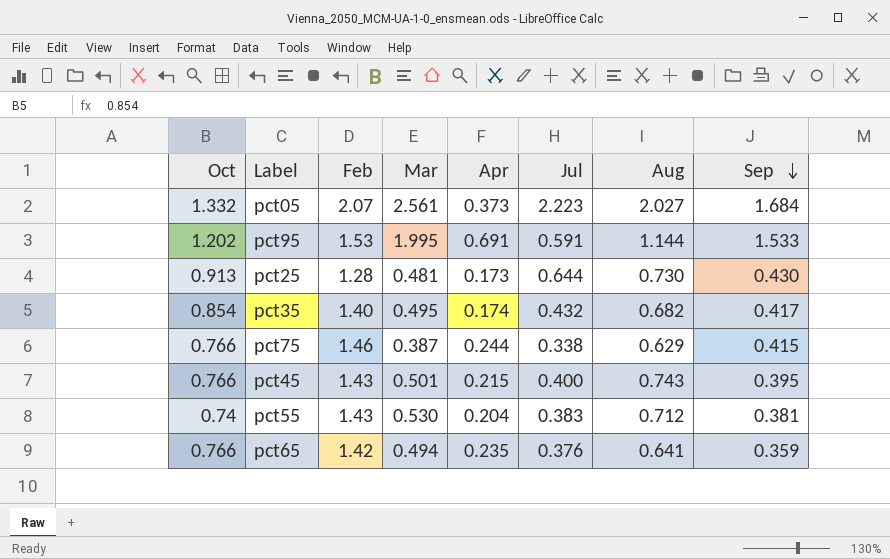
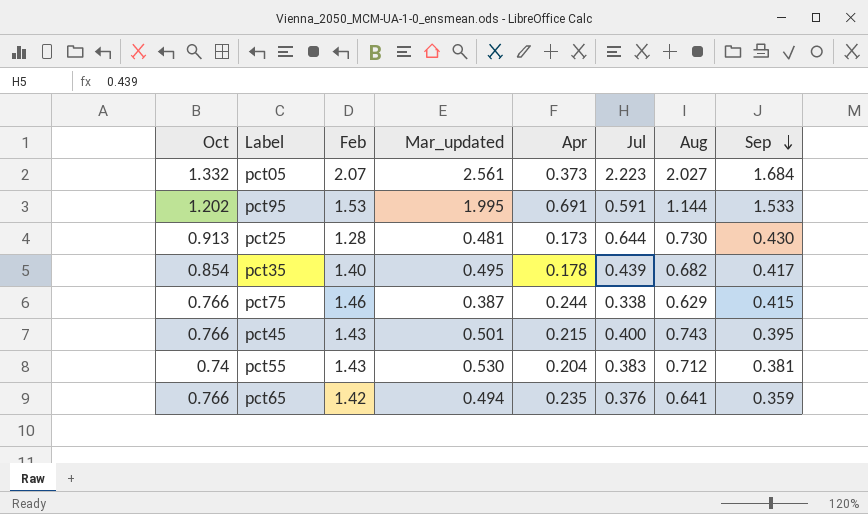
column name: Mar -> Mar_updated
pct35 | Apr: 0.174 -> 0.178
pct35 | Jul: 0.432 -> 0.439

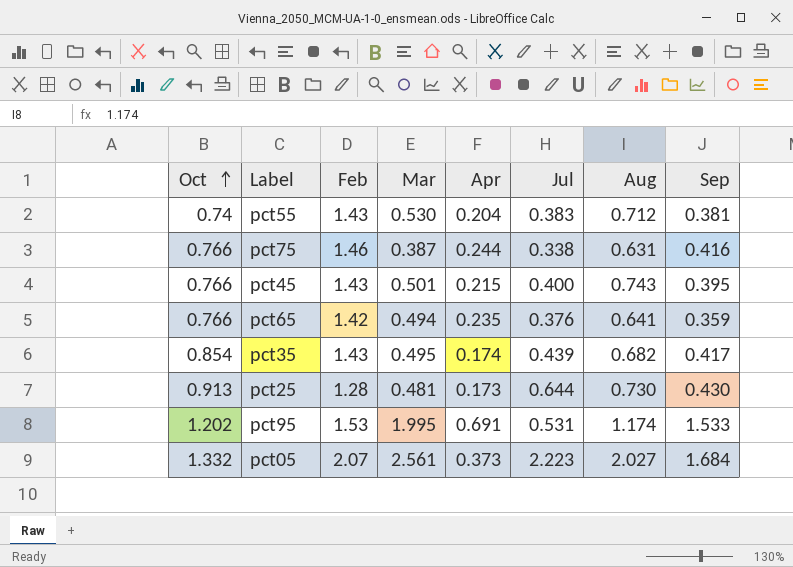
row order: Sep descending -> Oct ascending
column name: Mar_updated -> Mar
pct75 | Aug: 0.629 -> 0.631
pct75 | Sep: 0.415 -> 0.416
pct35 | Feb: 1.40 -> 1.43
pct35 | Apr: 0.178 -> 0.174
pct95 | Jul: 0.591 -> 0.531
pct95 | Aug: 1.144 -> 1.174

